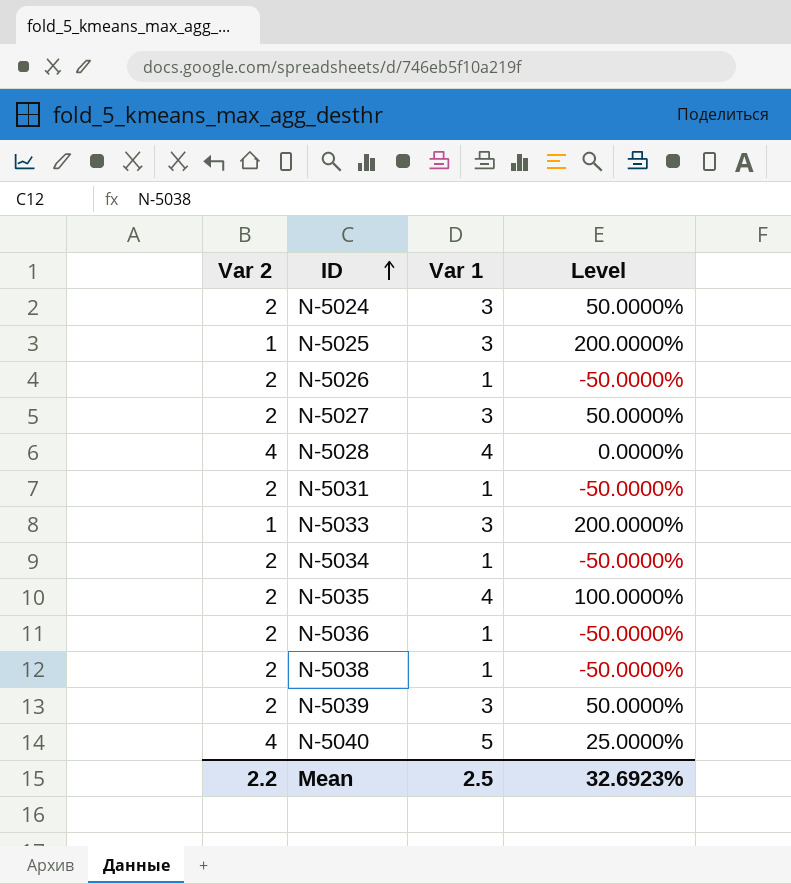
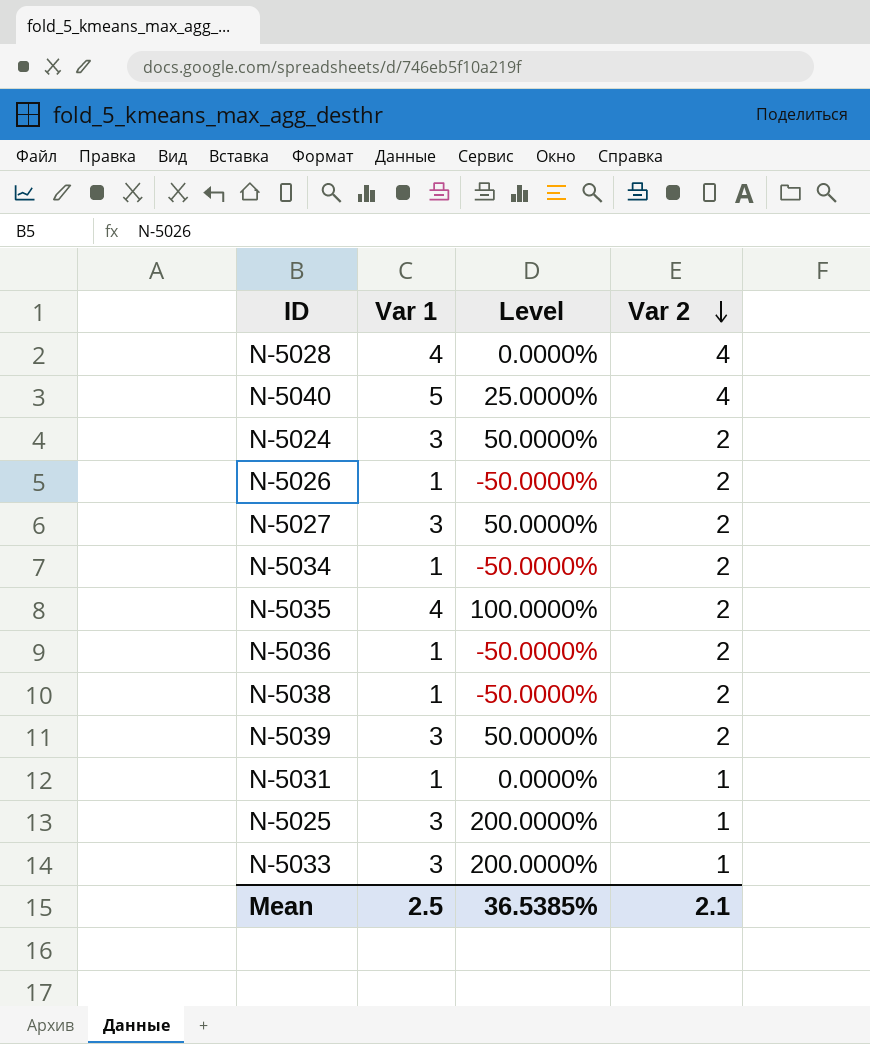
row order: ID ascending -> Var 2 descending
column Var 2 | position: 1 -> 4
N-5031 | Level: -50.0000% -> 0.0000%
N-5031 | Var 2: 2 -> 1
Mean | Level: 32.6923% -> 36.5385%
Mean | Var 2: 2.2 -> 2.1

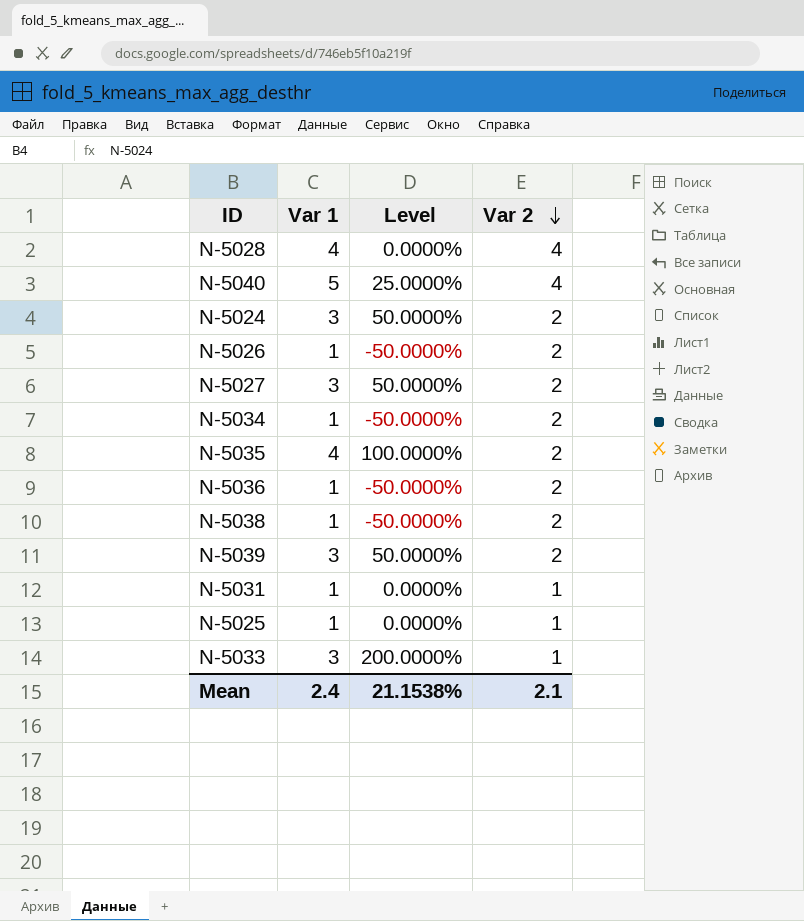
N-5025 | Var 1: 3 -> 1
N-5025 | Level: 200.0000% -> 0.0000%
Mean | Var 1: 2.5 -> 2.4
Mean | Level: 36.5385% -> 21.1538%

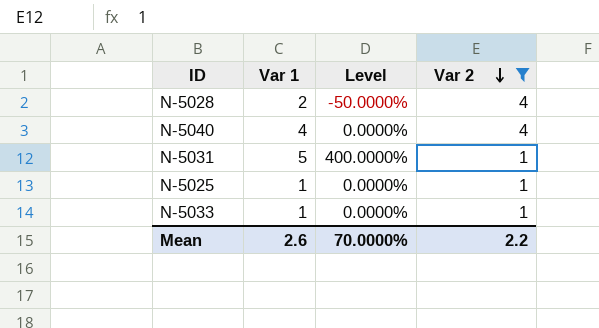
filter: none -> Var 2 != 2
N-5028 | Var 1: 4 -> 2
N-5028 | Level: 0.0000% -> -50.0000%
N-5040 | Var 1: 5 -> 4
N-5040 | Level: 25.0000% -> 0.0000%
N-5031 | Var 1: 1 -> 5
N-5031 | Level: 0.0000% -> 400.0000%
N-5033 | Var 1: 3 -> 1
N-5033 | Level: 200.0000% -> 0.0000%
Mean | Var 1: 2.4 -> 2.6
Mean | Level: 21.1538% -> 70.0000%
Mean | Var 2: 2.1 -> 2.2

